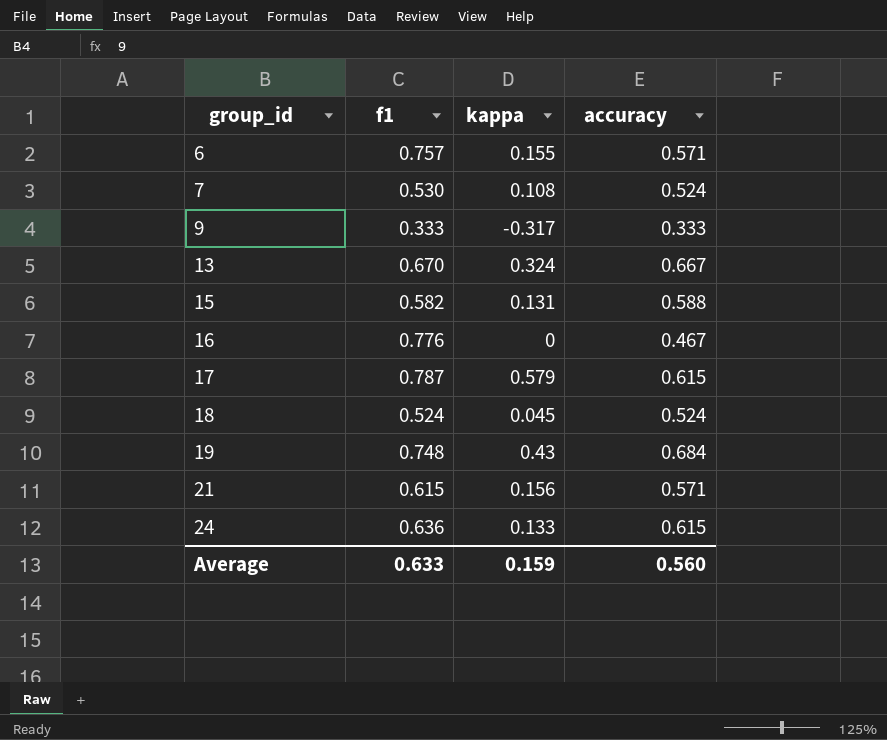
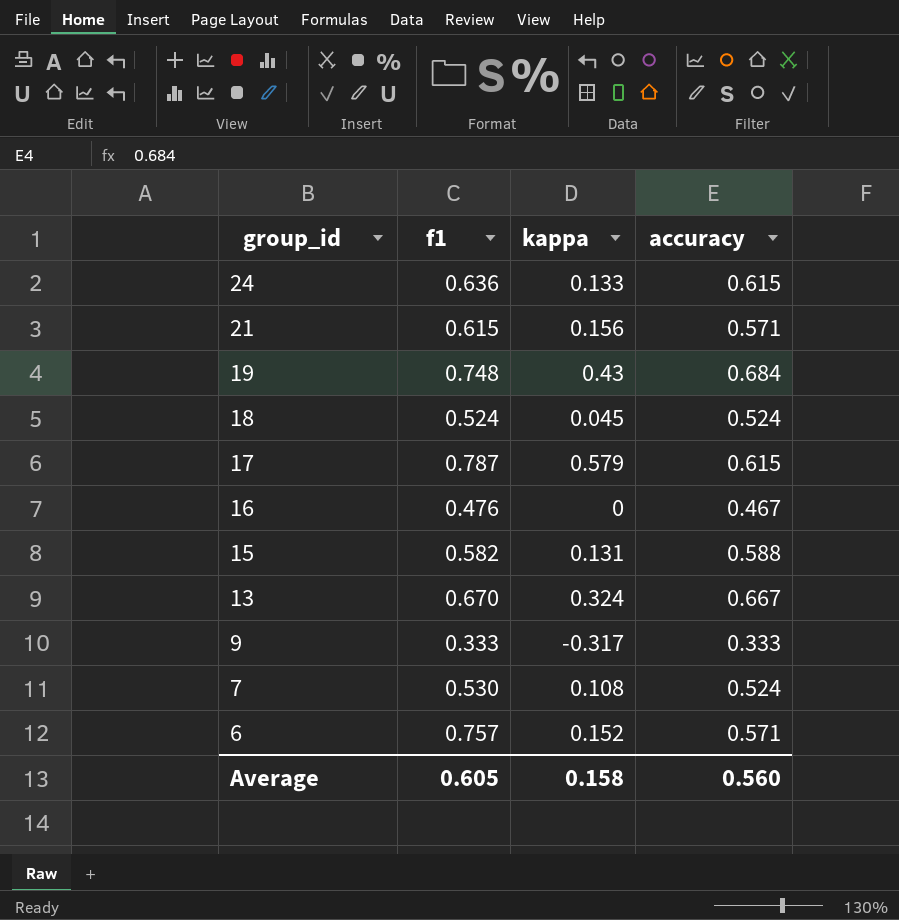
row order: group_id ascending -> group_id descending
16 | f1: 0.776 -> 0.476
6 | kappa: 0.155 -> 0.152
Average | f1: 0.633 -> 0.605
Average | kappa: 0.159 -> 0.158

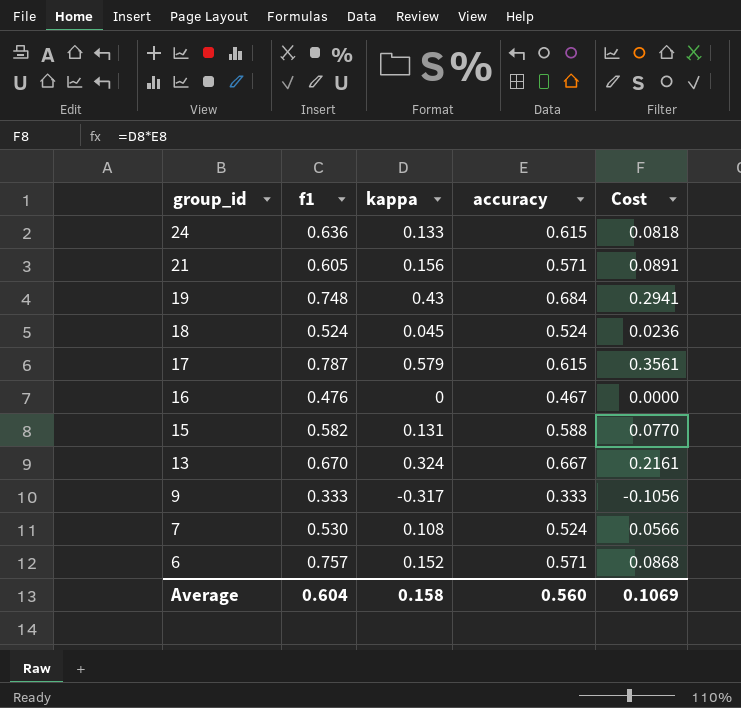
column Cost | formula: none -> [kappa] * [accuracy]
21 | f1: 0.615 -> 0.605
Average | f1: 0.605 -> 0.604

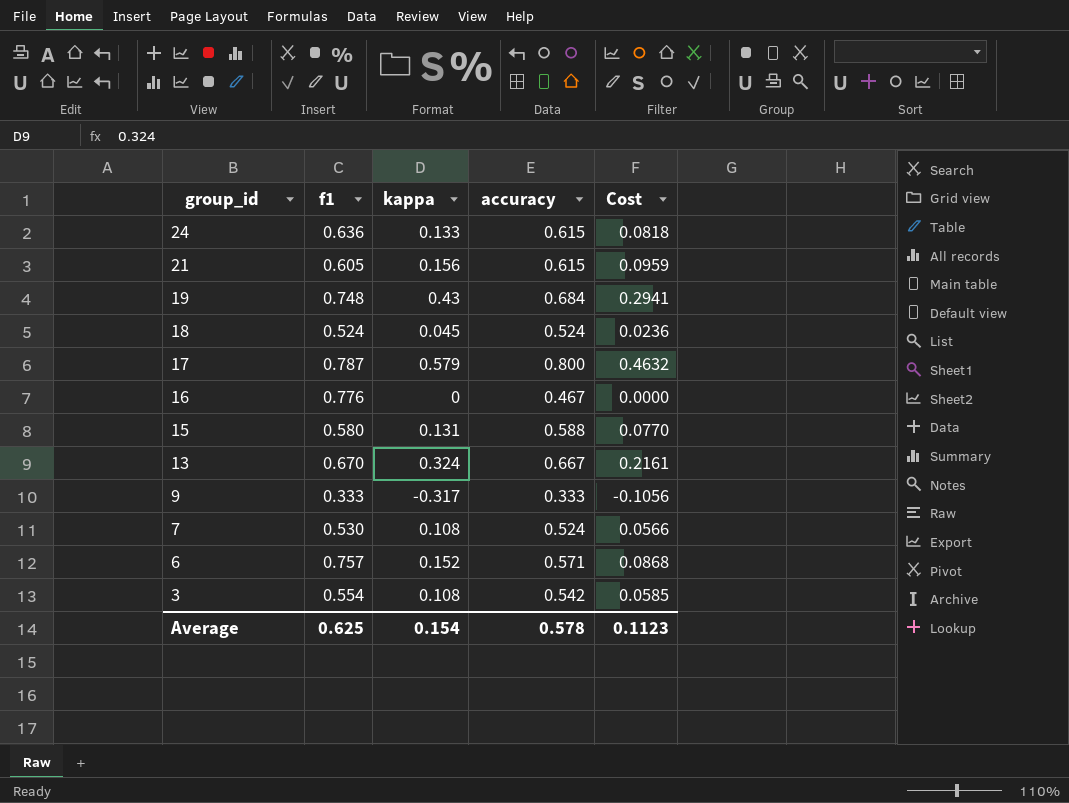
21 | accuracy: 0.571 -> 0.615
21 | Cost: 0.0891 -> 0.0959
17 | accuracy: 0.615 -> 0.800
17 | Cost: 0.3561 -> 0.4632
16 | f1: 0.476 -> 0.776
15 | f1: 0.582 -> 0.580
row 3: none -> 0.554 | 0.108 | 0.542 | 0.0585
Average | f1: 0.604 -> 0.625
Average | kappa: 0.158 -> 0.154
Average | accuracy: 0.560 -> 0.578
Average | Cost: 0.1069 -> 0.1123

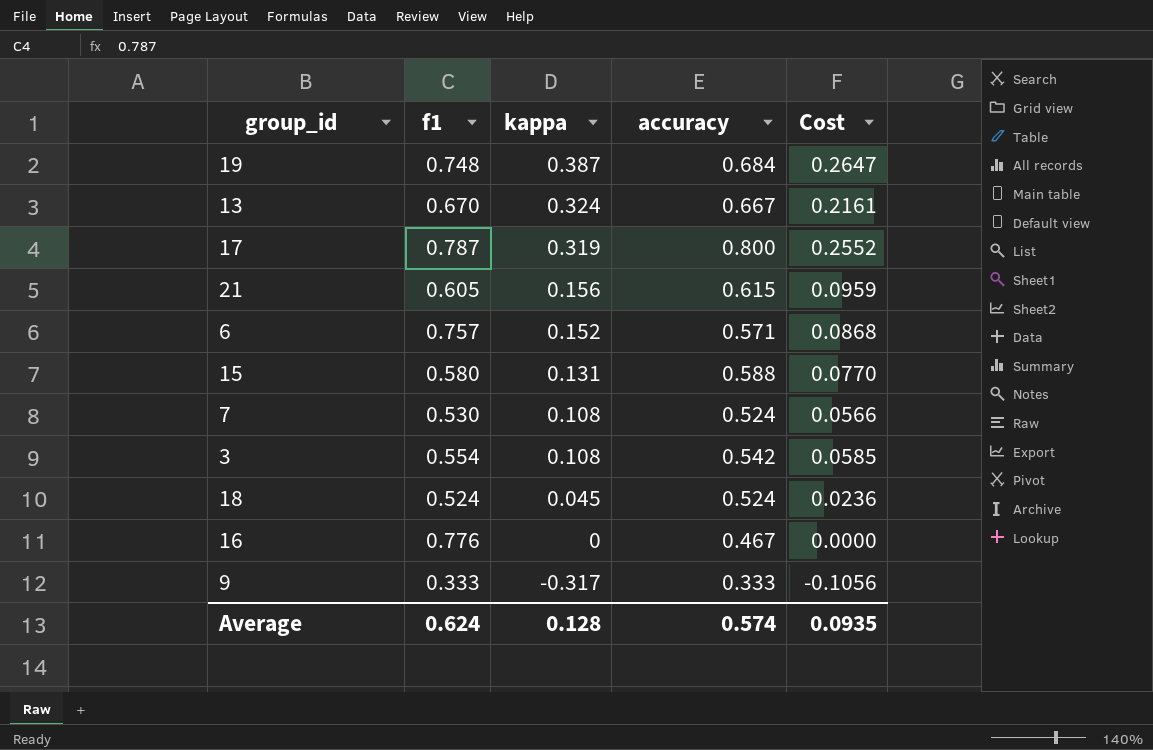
row order: group_id descending -> kappa descending
row 24: 0.636 | 0.133 | 0.615 | 0.0818 -> none
19 | kappa: 0.43 -> 0.387
19 | Cost: 0.2941 -> 0.2647
17 | kappa: 0.579 -> 0.319
17 | Cost: 0.4632 -> 0.2552
Average | f1: 0.625 -> 0.624
Average | kappa: 0.154 -> 0.128
Average | accuracy: 0.578 -> 0.574
Average | Cost: 0.1123 -> 0.0935

